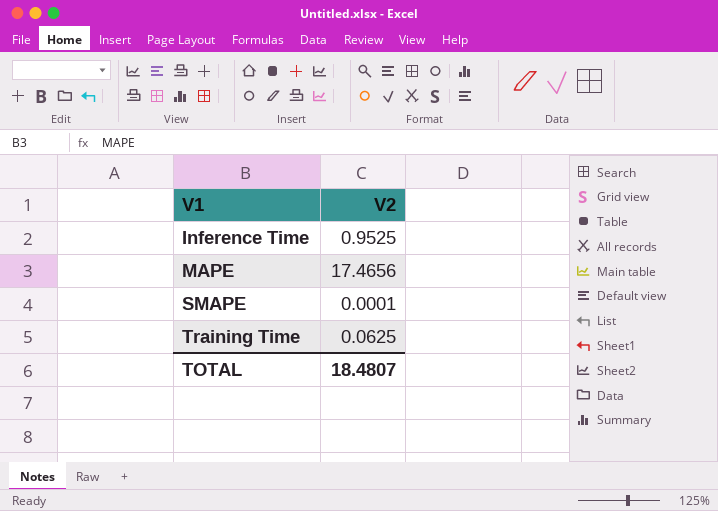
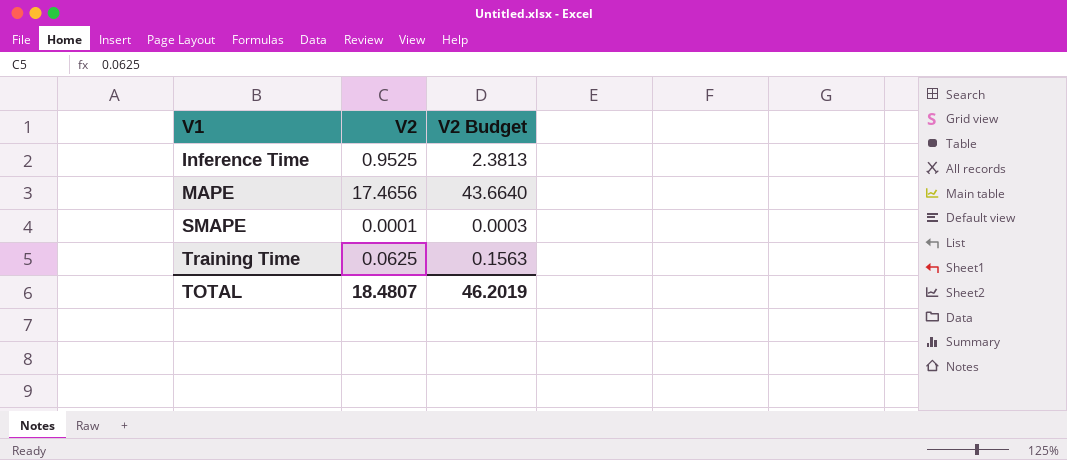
column V2 Budget | formula: none -> [V2] * 2.5

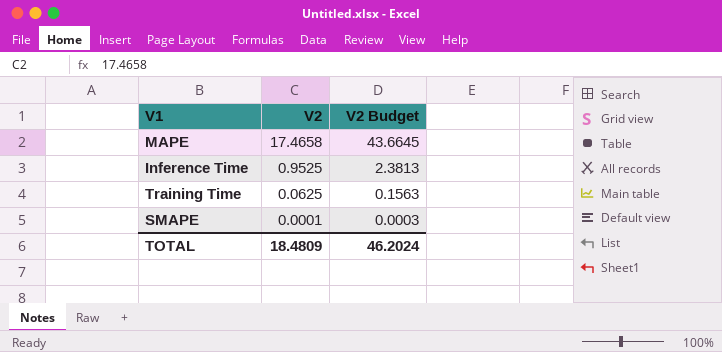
row order: V1 ascending -> V2 descending
MAPE | V2: 17.4656 -> 17.4658
MAPE | V2 Budget: 43.6640 -> 43.6645
TOTAL | V2: 18.4807 -> 18.4809
TOTAL | V2 Budget: 46.2019 -> 46.2024

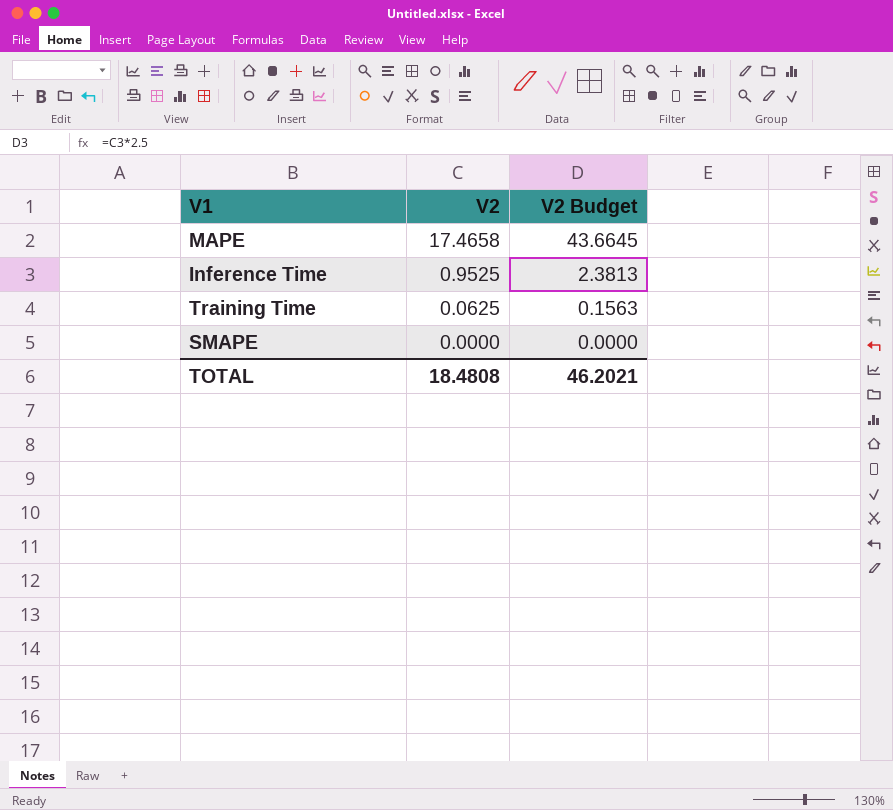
SMAPE | V2: 0.0001 -> 0.0000
SMAPE | V2 Budget: 0.0003 -> 0.0000
TOTAL | V2: 18.4809 -> 18.4808
TOTAL | V2 Budget: 46.2024 -> 46.2021

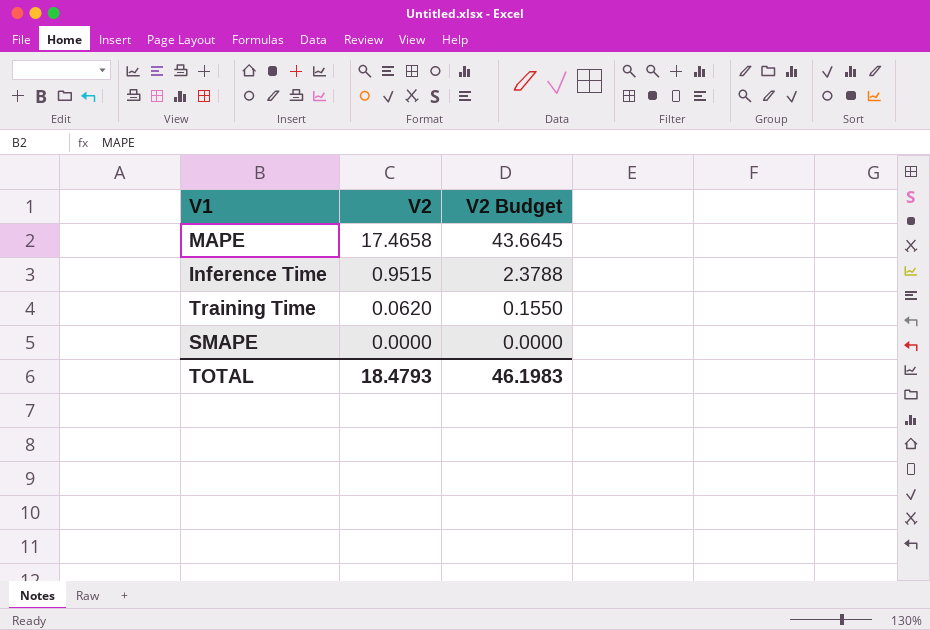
Inference Time | V2: 0.9525 -> 0.9515
Inference Time | V2 Budget: 2.3813 -> 2.3788
Training Time | V2: 0.0625 -> 0.0620
Training Time | V2 Budget: 0.1563 -> 0.1550
TOTAL | V2: 18.4808 -> 18.4793
TOTAL | V2 Budget: 46.2021 -> 46.1983

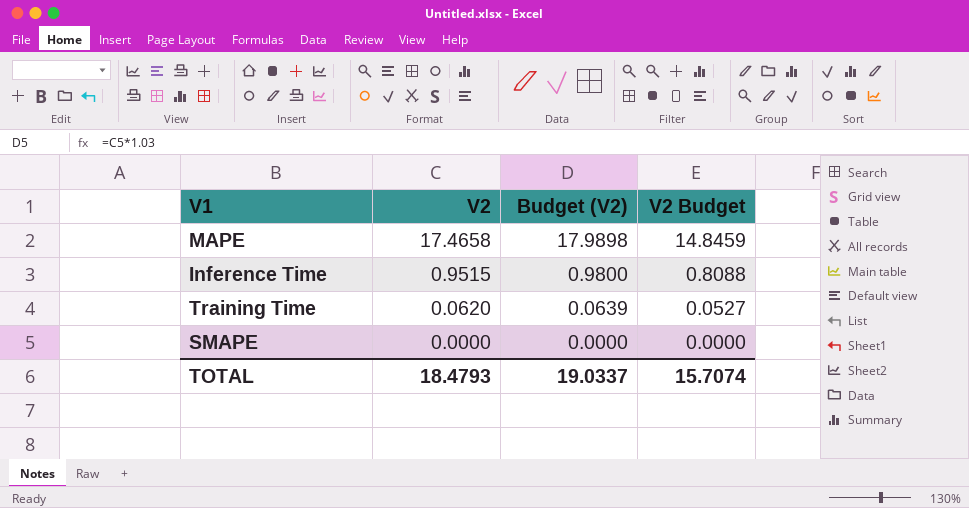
column Budget (V2) | formula: none -> [V2] * 1.03
column V2 Budget | formula: [V2] * 2.5 -> [V2] * 0.85
TOTAL | V2 Budget: 46.1983 -> 15.7074

